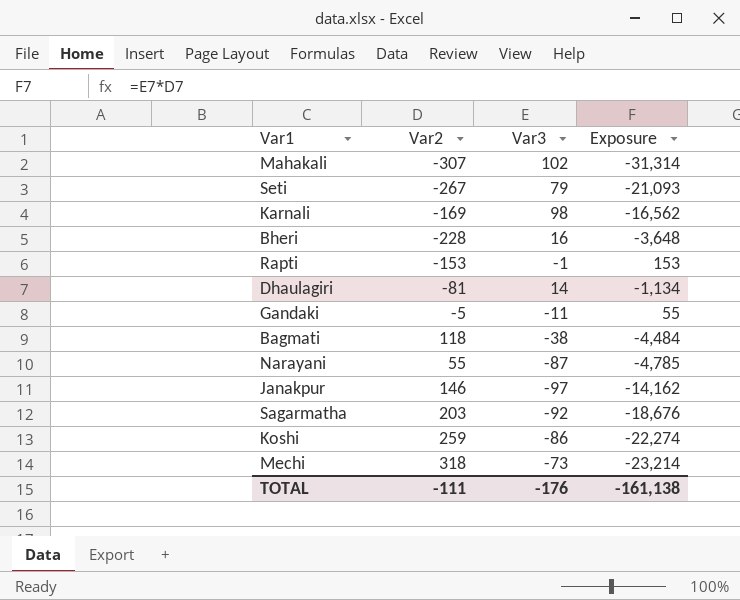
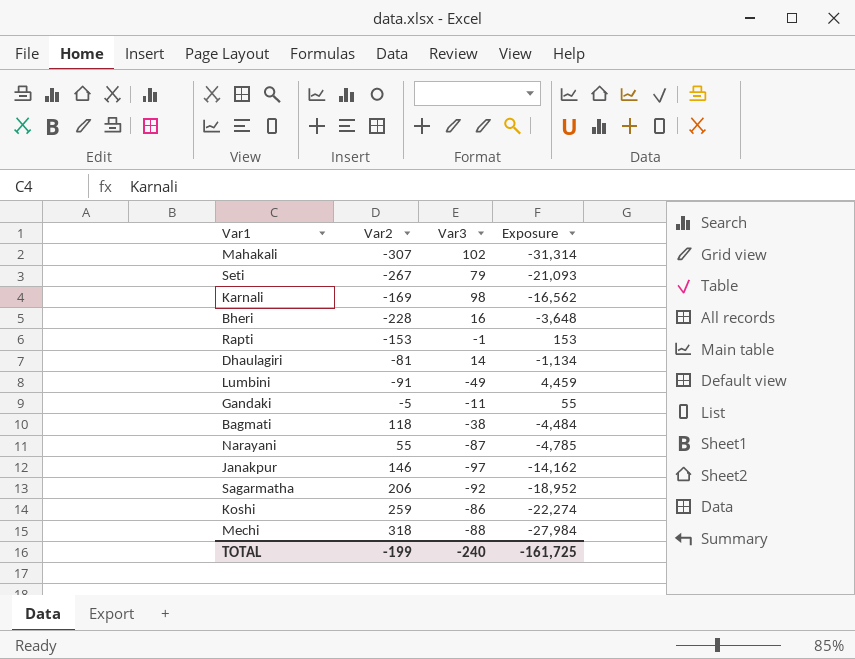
row Lumbini: none -> -91 | -49 | 4,459
Sagarmatha | Var2: 203 -> 206
Sagarmatha | Exposure: -18,676 -> -18,952
Mechi | Var3: -73 -> -88
Mechi | Exposure: -23,214 -> -27,984
TOTAL | Var2: -111 -> -199
TOTAL | Var3: -176 -> -240
TOTAL | Exposure: -161,138 -> -161,725

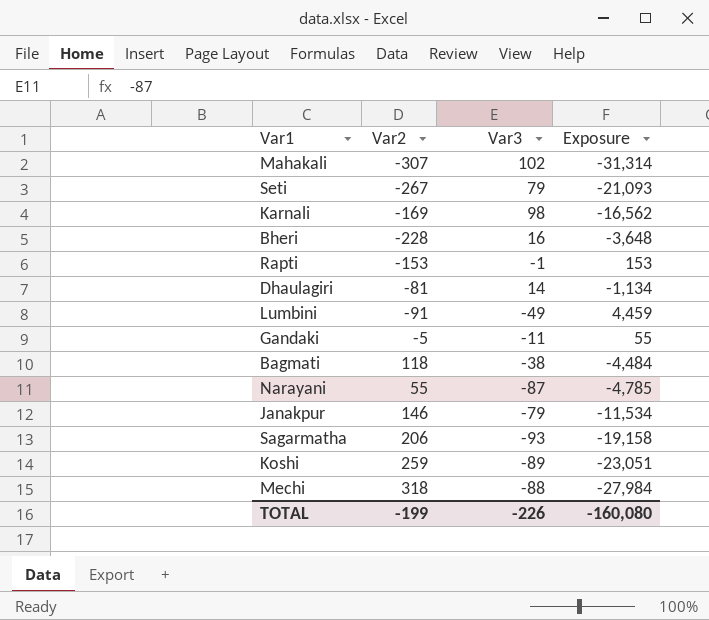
Janakpur | Var3: -97 -> -79
Janakpur | Exposure: -14,162 -> -11,534
Sagarmatha | Var3: -92 -> -93
Sagarmatha | Exposure: -18,952 -> -19,158
Koshi | Var3: -86 -> -89
Koshi | Exposure: -22,274 -> -23,051
TOTAL | Var3: -240 -> -226
TOTAL | Exposure: -161,725 -> -160,080

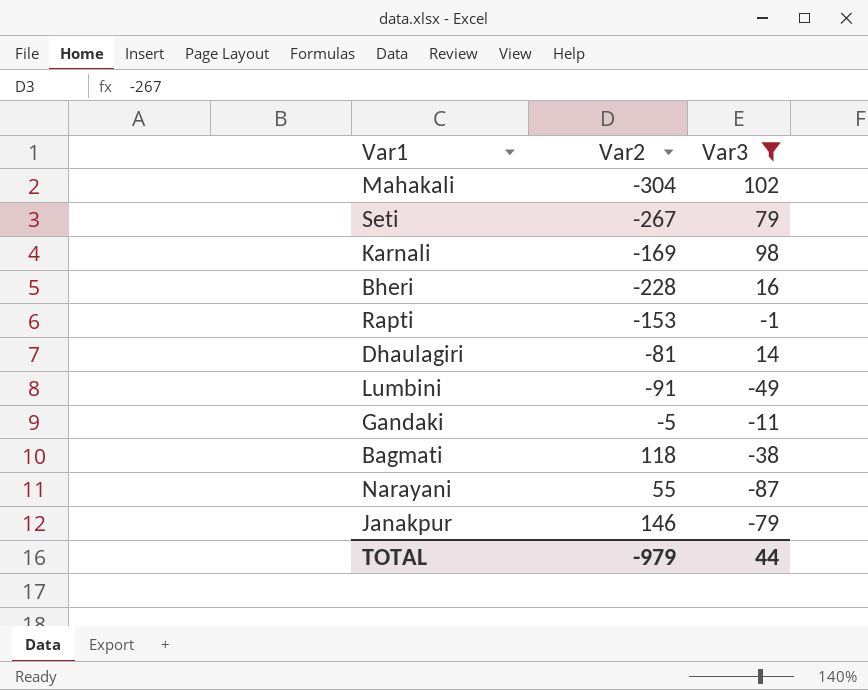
filter: none -> Var3 >= -87
column Exposure | formula: [Var2] * [Var3] -> none
Mahakali | Var2: -307 -> -304
TOTAL | Var2: -199 -> -979
TOTAL | Var3: -226 -> 44

